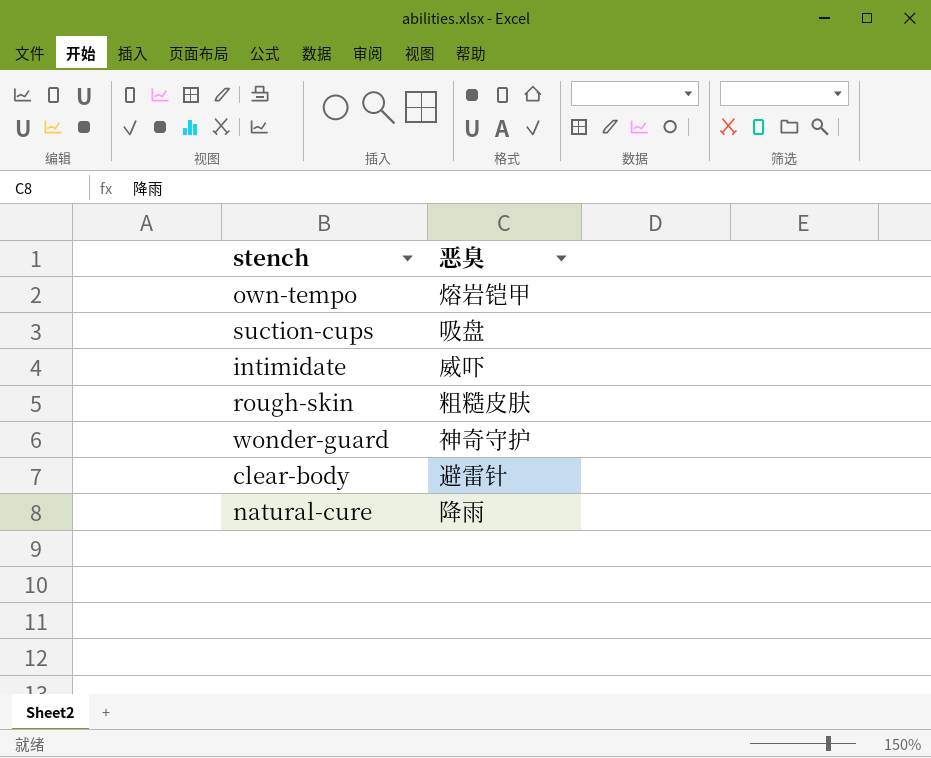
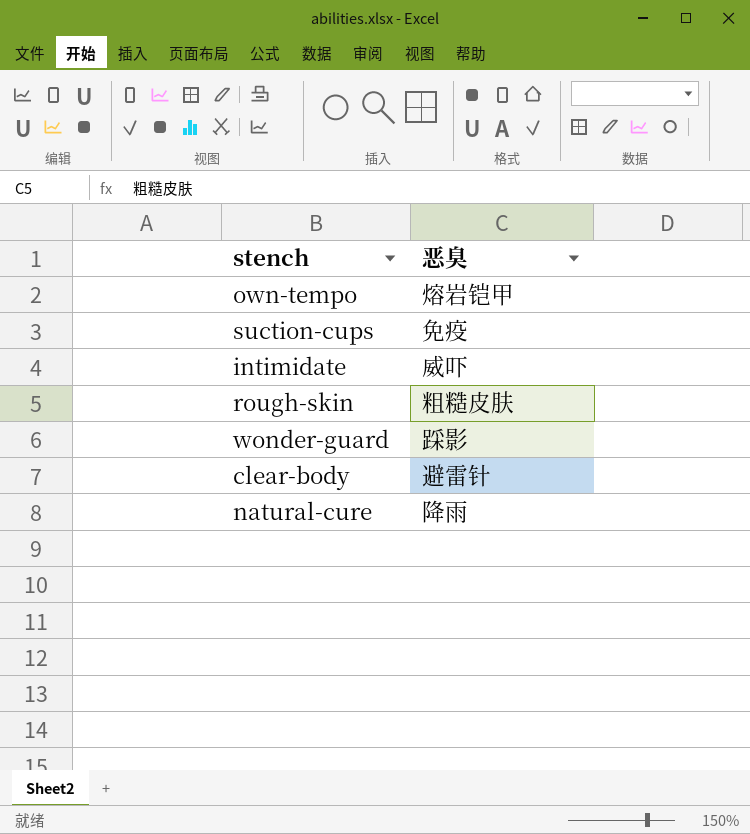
suction-cups | 恶臭: 吸盘 -> 免疫
wonder-guard | 恶臭: 神奇守护 -> 踩影

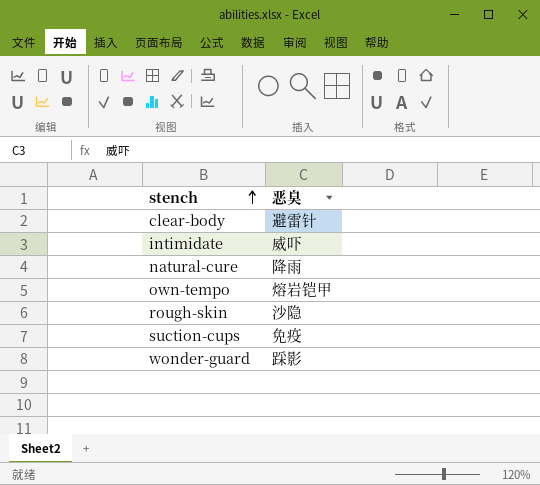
row order: none -> stench ascending
rough-skin | 恶臭: 粗糙皮肤 -> 沙隐

